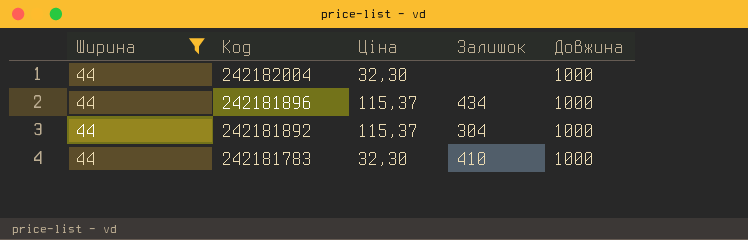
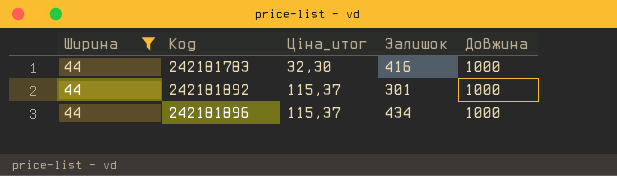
row order: Код descending -> Код ascending
column name: Ціна -> Ціна_итог
row 242182004: 44 | 32,30 | none | 1000 -> none
242181783 | Залишок: 410 -> 416
242181892 | Залишок: 304 -> 301

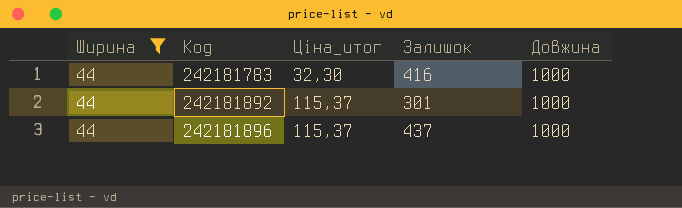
242181896 | Залишок: 434 -> 437

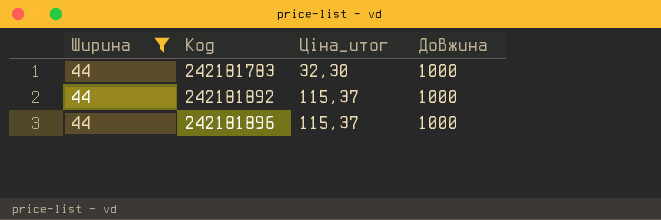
column Залишок | position: 4 -> none

